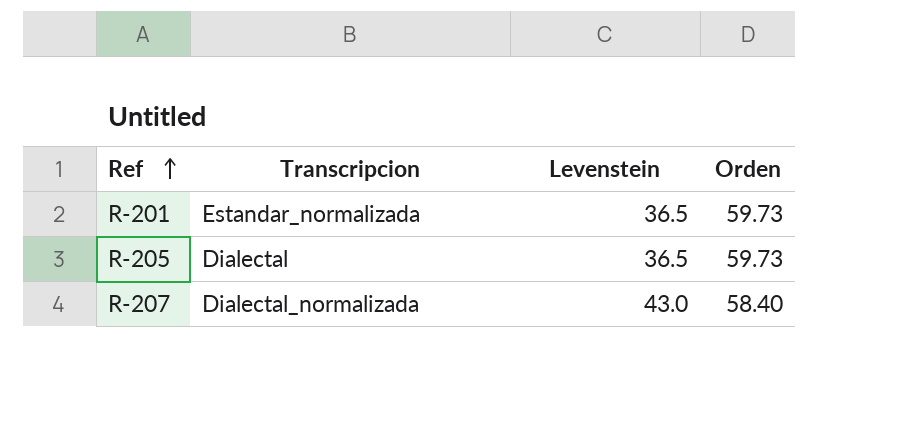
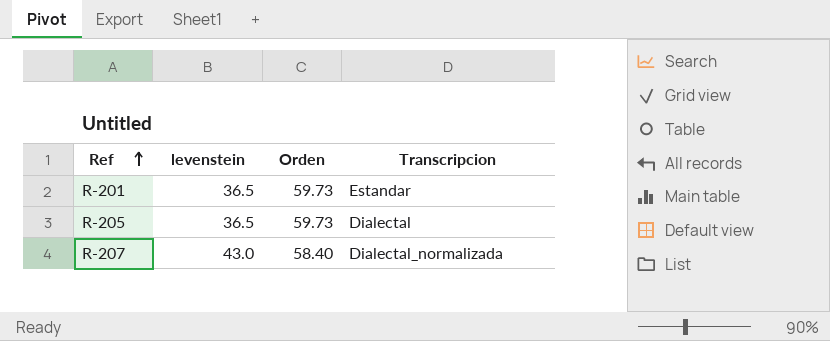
column name: Levenstein -> levenstein
column Transcripcion | position: 2 -> 4
R-201 | Transcripcion: Estandar_normalizada -> Estandar

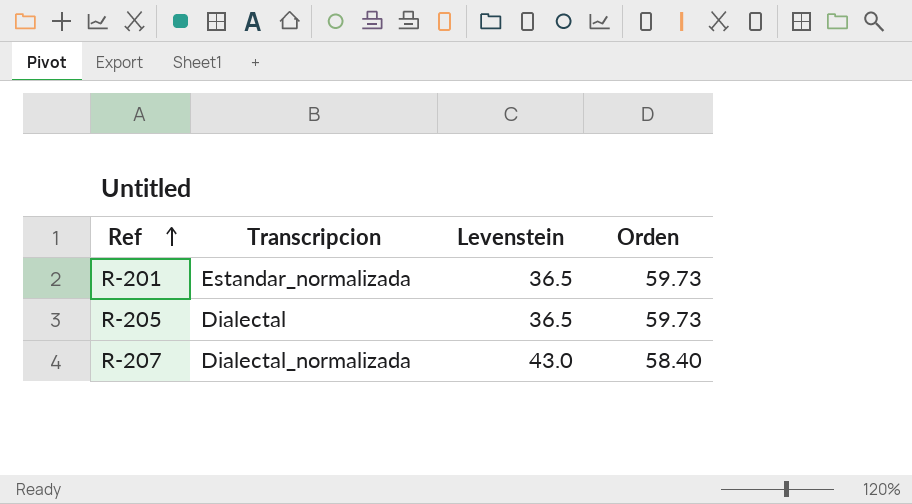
column Transcripcion | position: 4 -> 2
column name: levenstein -> Levenstein
R-201 | Transcripcion: Estandar -> Estandar_normalizada

